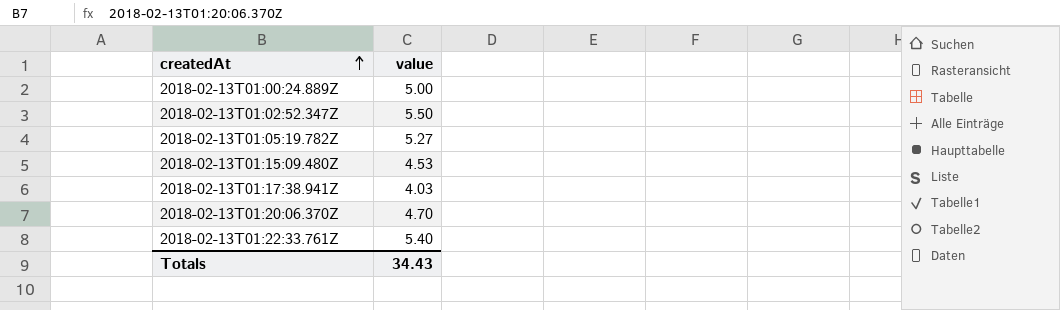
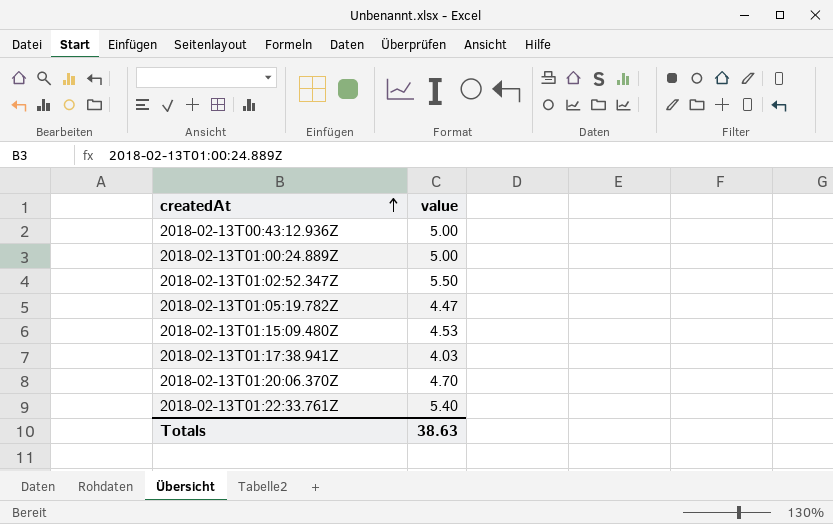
row 2018-02-13T00:43:12.936Z: none -> 5.00
2018-02-13T01:05:19.782Z | value: 5.27 -> 4.47
Totals | value: 34.43 -> 38.63

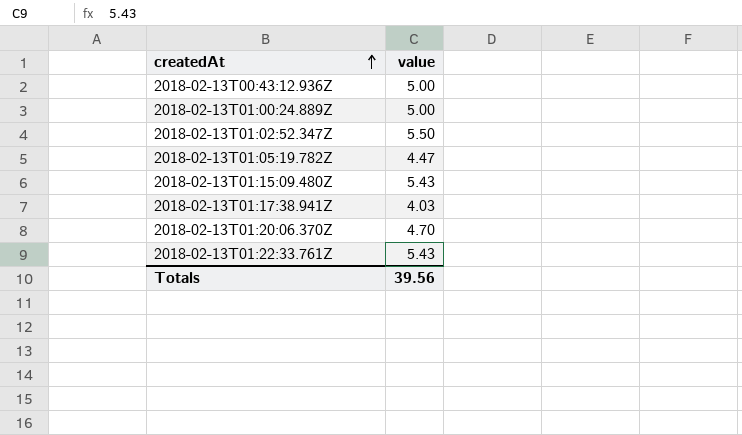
2018-02-13T01:15:09.480Z | value: 4.53 -> 5.43
2018-02-13T01:22:33.761Z | value: 5.40 -> 5.43
Totals | value: 38.63 -> 39.56

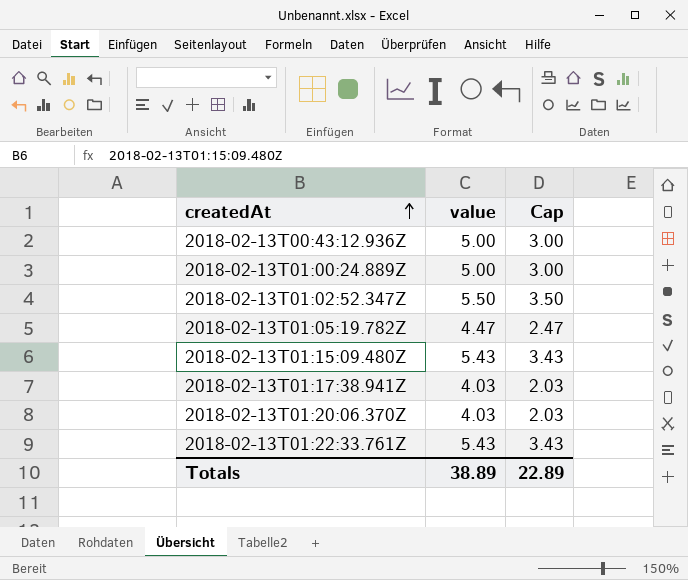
column Cap | formula: none -> [value] - 2
2018-02-13T01:20:06.370Z | value: 4.70 -> 4.03
Totals | value: 39.56 -> 38.89

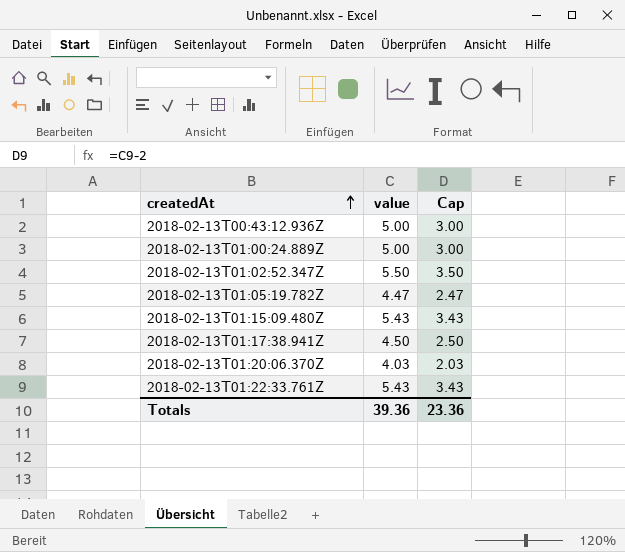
2018-02-13T01:17:38.941Z | value: 4.03 -> 4.50
2018-02-13T01:17:38.941Z | Cap: 2.03 -> 2.50
Totals | value: 38.89 -> 39.36
Totals | Cap: 22.89 -> 23.36

